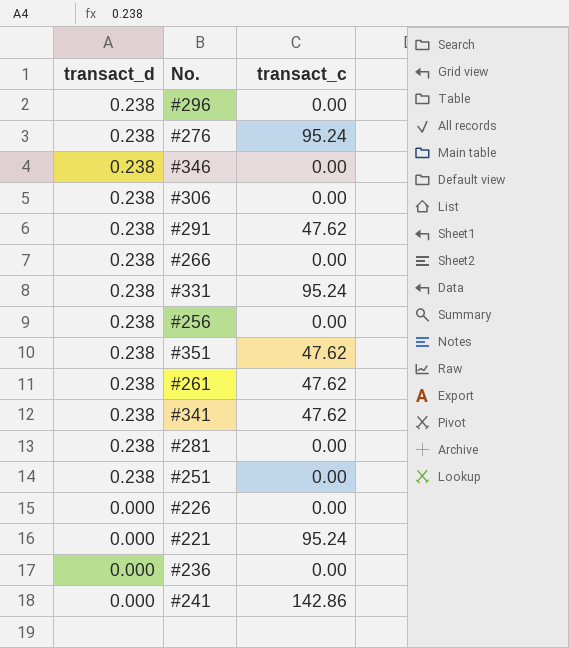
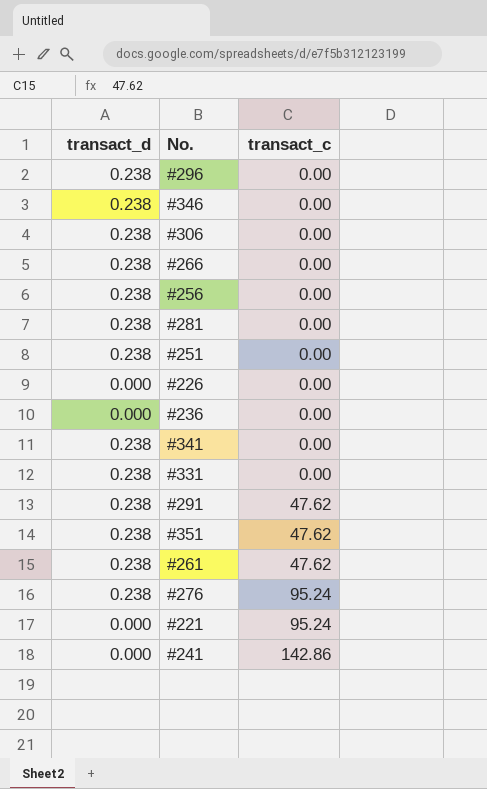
row order: transact_d descending -> transact_c ascending
#341 | transact_c: 47.62 -> 0.00
#331 | transact_c: 95.24 -> 0.00

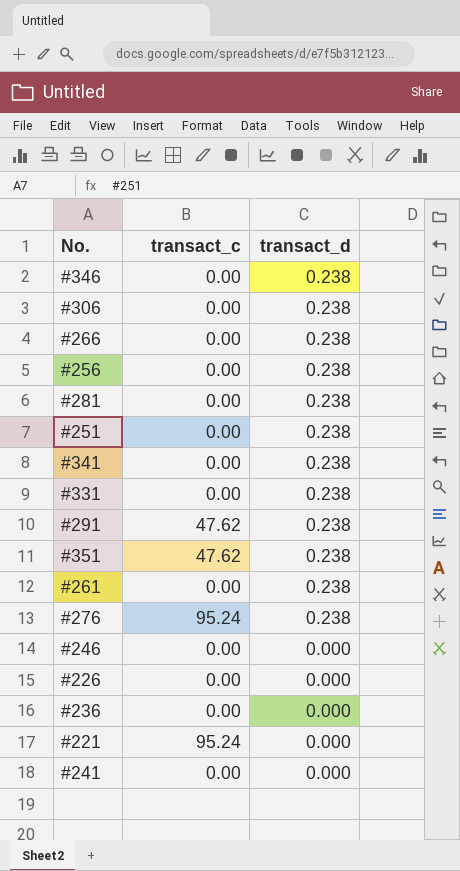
row order: transact_c ascending -> transact_d descending
column transact_d | position: 1 -> 3
row #296: 0.238 | 0.00 -> none
#261 | transact_c: 47.62 -> 0.00
row #246: none -> 0.00 | 0.000
#241 | transact_c: 142.86 -> 0.00

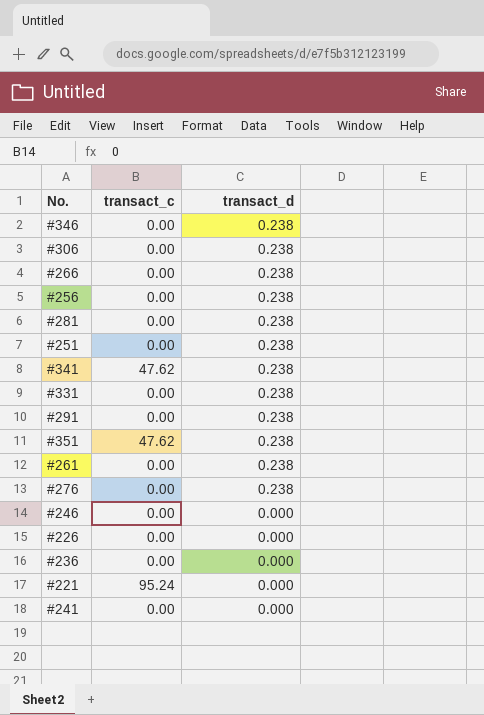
#341 | transact_c: 0.00 -> 47.62
#291 | transact_c: 47.62 -> 0.00
#276 | transact_c: 95.24 -> 0.00

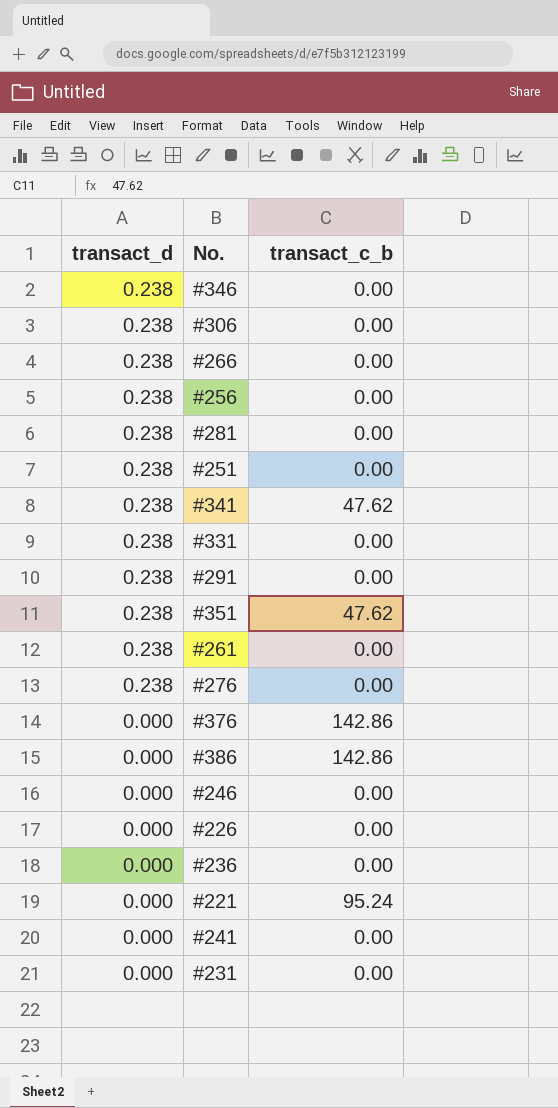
column transact_d | position: 3 -> 1
column name: transact_c -> transact_c_b
row #376: none -> 0.000 | 142.86
row #386: none -> 0.000 | 142.86
row #231: none -> 0.000 | 0.00

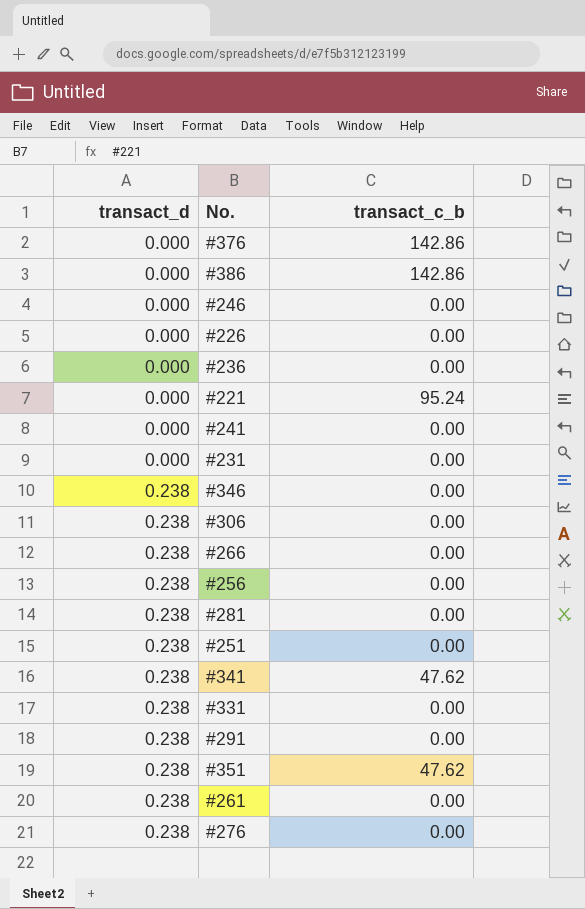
row order: transact_d descending -> transact_d ascending

